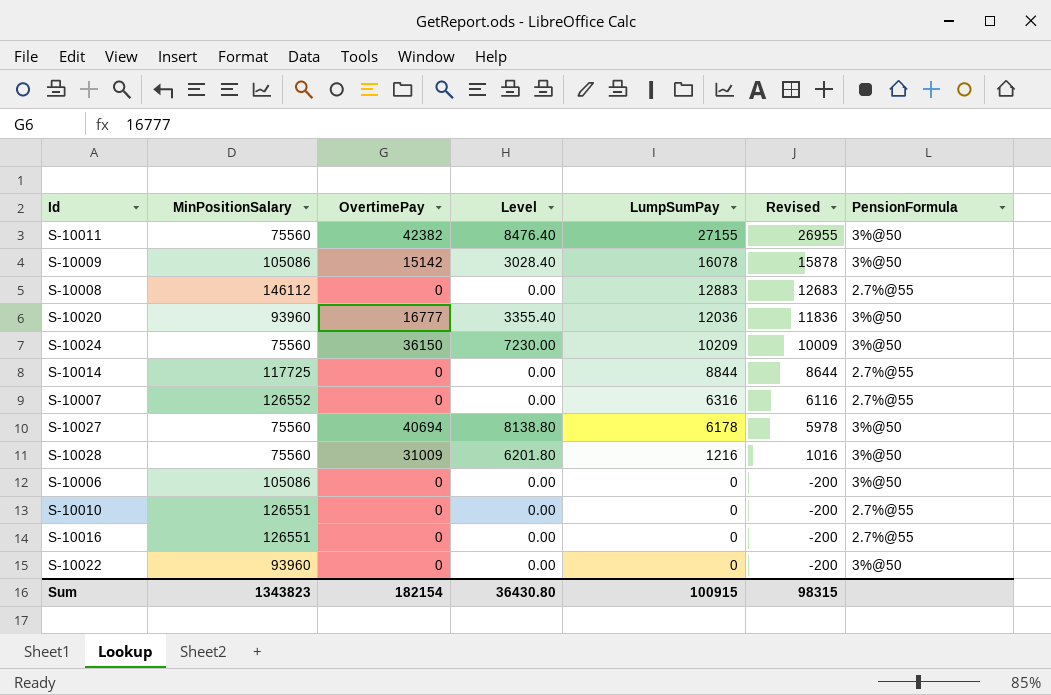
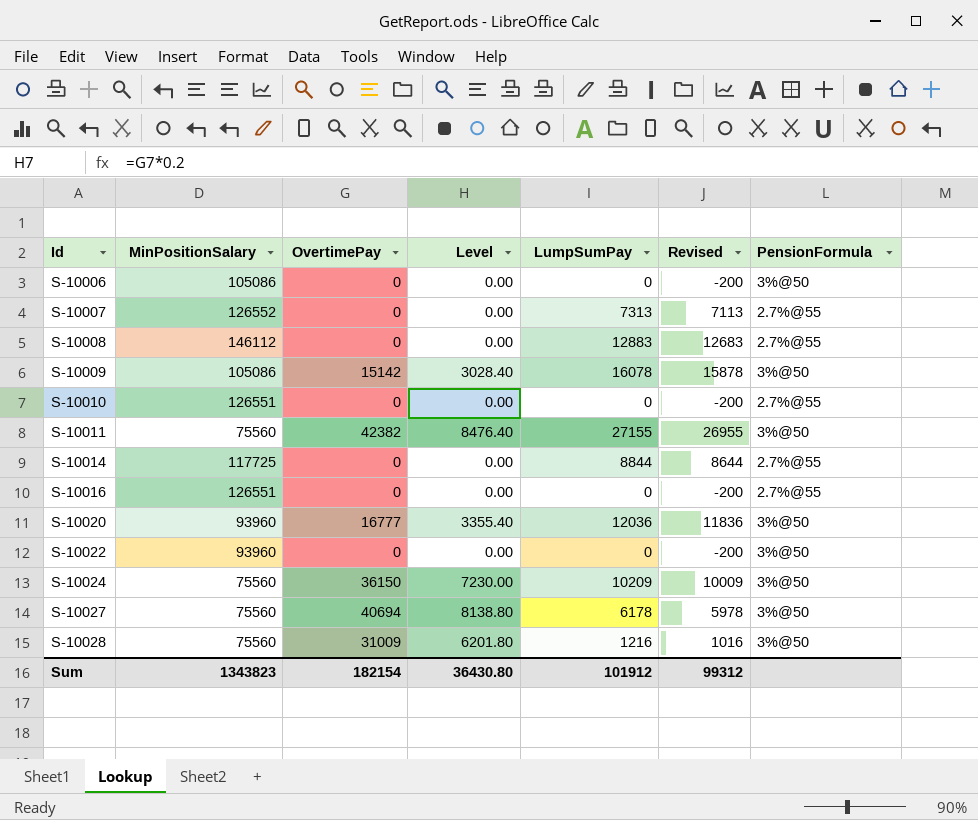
row order: LumpSumPay descending -> Id ascending
S-10007 | LumpSumPay: 6316 -> 7313
S-10007 | Revised: 6116 -> 7113
Sum | LumpSumPay: 100915 -> 101912
Sum | Revised: 98315 -> 99312

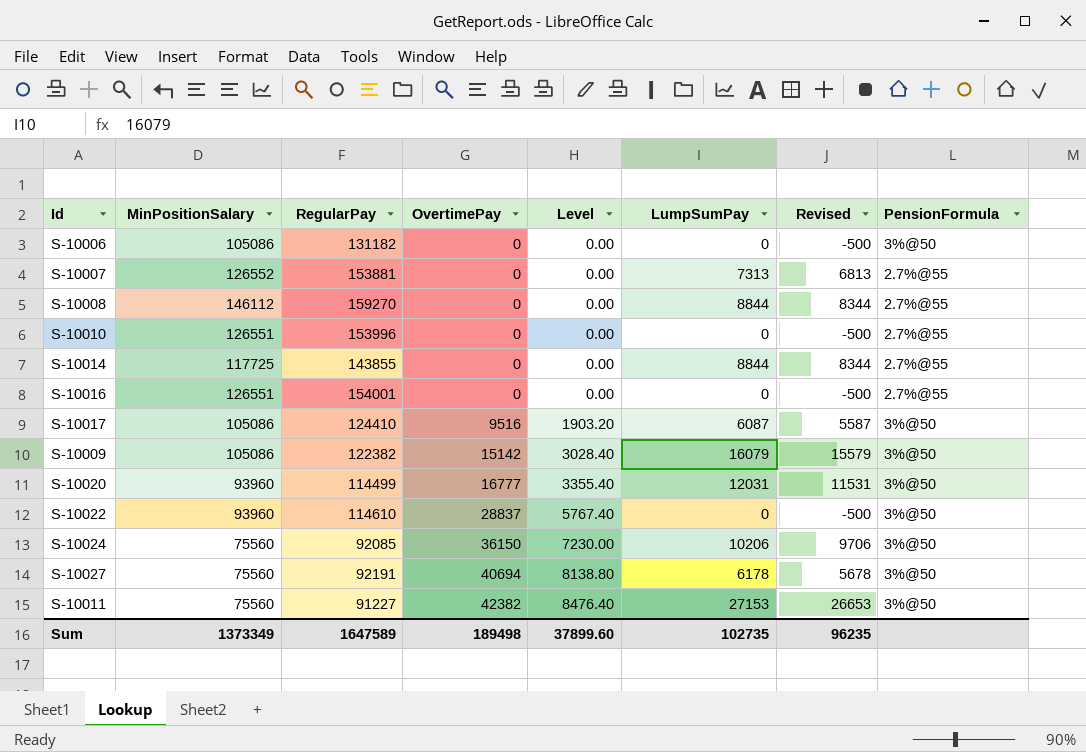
row order: Id ascending -> OvertimePay ascending
column RegularPay | position: none -> 3
column Revised | formula: [LumpSumPay] - 200 -> [LumpSumPay] - 500
row S-10028: 75560 | 31009 | 6201.80 | 1216 | 1016 | 3%@50 -> none
S-10008 | LumpSumPay: 12883 -> 8844
row S-10017: none -> 105086 | 124410 | 9516 | 1903.20 | 6087 | 5587 | 3%@50
S-10009 | LumpSumPay: 16078 -> 16079
S-10020 | LumpSumPay: 12036 -> 12031
S-10022 | OvertimePay: 0 -> 28837
S-10022 | Level: 0.00 -> 5767.40
S-10024 | LumpSumPay: 10209 -> 10206
S-10011 | LumpSumPay: 27155 -> 27153
Sum | MinPositionSalary: 1343823 -> 1373349
Sum | OvertimePay: 182154 -> 189498
Sum | Level: 36430.80 -> 37899.60
Sum | LumpSumPay: 101912 -> 102735
Sum | Revised: 99312 -> 96235

